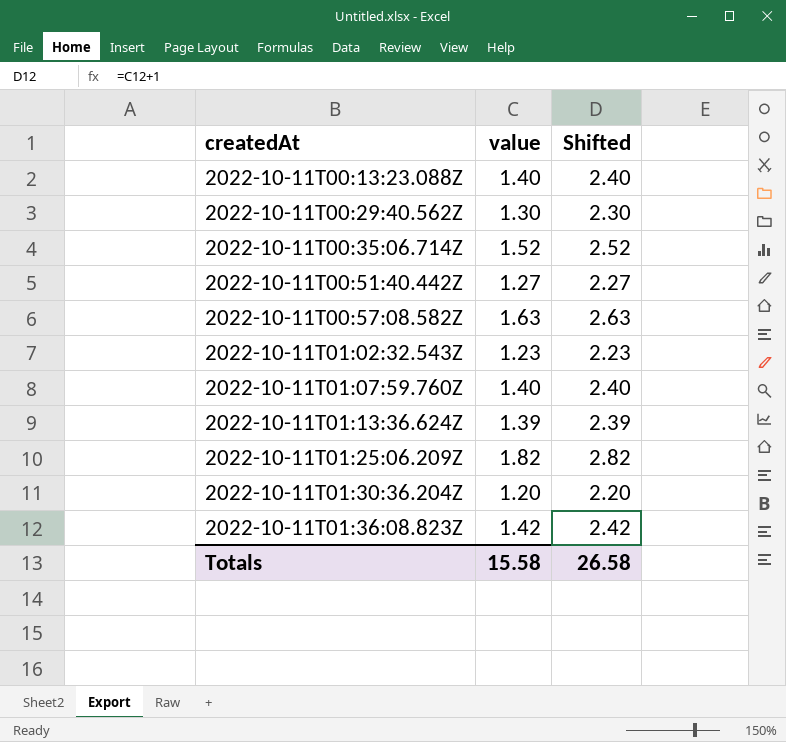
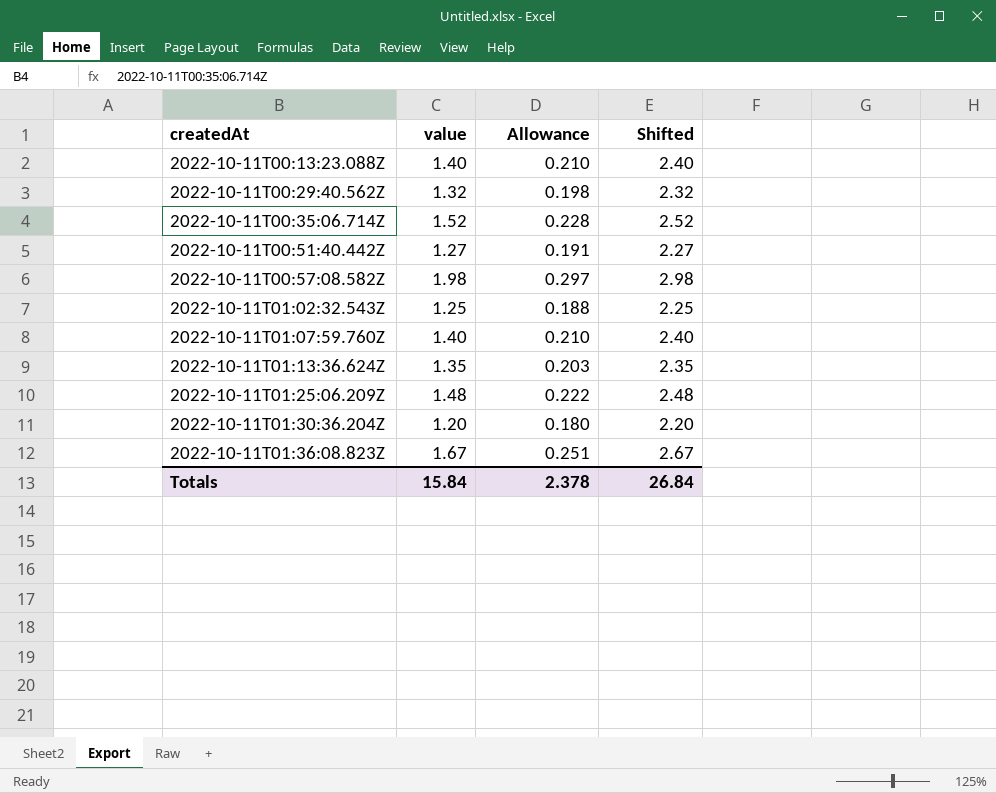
column Allowance | formula: none -> [value] * 0.15
2022-10-11T00:29:40.562Z | value: 1.30 -> 1.32
2022-10-11T00:29:40.562Z | Shifted: 2.30 -> 2.32
2022-10-11T00:57:08.582Z | value: 1.63 -> 1.98
2022-10-11T00:57:08.582Z | Shifted: 2.63 -> 2.98
2022-10-11T01:02:32.543Z | value: 1.23 -> 1.25
2022-10-11T01:02:32.543Z | Shifted: 2.23 -> 2.25
2022-10-11T01:13:36.624Z | value: 1.39 -> 1.35
2022-10-11T01:13:36.624Z | Shifted: 2.39 -> 2.35
2022-10-11T01:25:06.209Z | value: 1.82 -> 1.48
2022-10-11T01:25:06.209Z | Shifted: 2.82 -> 2.48
2022-10-11T01:36:08.823Z | value: 1.42 -> 1.67
2022-10-11T01:36:08.823Z | Shifted: 2.42 -> 2.67
Totals | value: 15.58 -> 15.84
Totals | Shifted: 26.58 -> 26.84

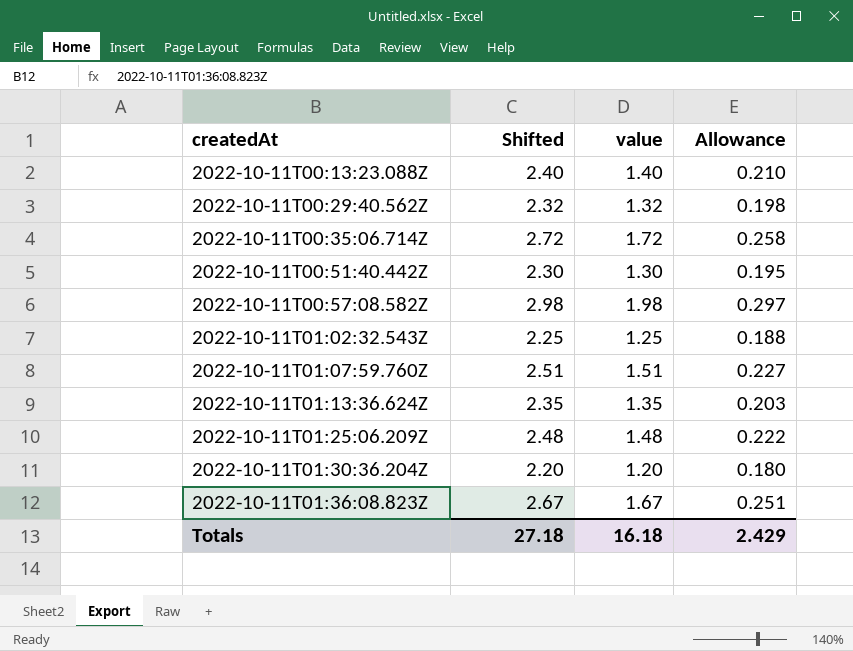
column Shifted | position: 4 -> 2
2022-10-11T00:35:06.714Z | Shifted: 2.52 -> 2.72
2022-10-11T00:35:06.714Z | value: 1.52 -> 1.72
2022-10-11T00:35:06.714Z | Allowance: 0.228 -> 0.258
2022-10-11T00:51:40.442Z | Shifted: 2.27 -> 2.30
2022-10-11T00:51:40.442Z | value: 1.27 -> 1.30
2022-10-11T00:51:40.442Z | Allowance: 0.191 -> 0.195
2022-10-11T01:07:59.760Z | Shifted: 2.40 -> 2.51
2022-10-11T01:07:59.760Z | value: 1.40 -> 1.51
2022-10-11T01:07:59.760Z | Allowance: 0.210 -> 0.227
Totals | Shifted: 26.84 -> 27.18
Totals | value: 15.84 -> 16.18
Totals | Allowance: 2.378 -> 2.429

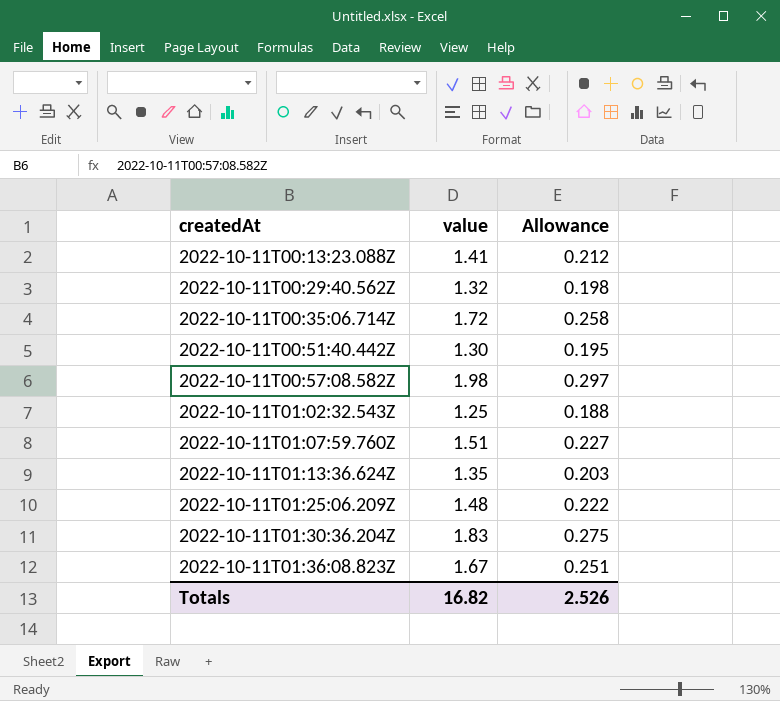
column Shifted | formula: [value] + 1 -> none
2022-10-11T00:13:23.088Z | value: 1.40 -> 1.41
2022-10-11T00:13:23.088Z | Allowance: 0.210 -> 0.212
2022-10-11T01:30:36.204Z | value: 1.20 -> 1.83
2022-10-11T01:30:36.204Z | Allowance: 0.180 -> 0.275
Totals | value: 16.18 -> 16.82
Totals | Allowance: 2.429 -> 2.526

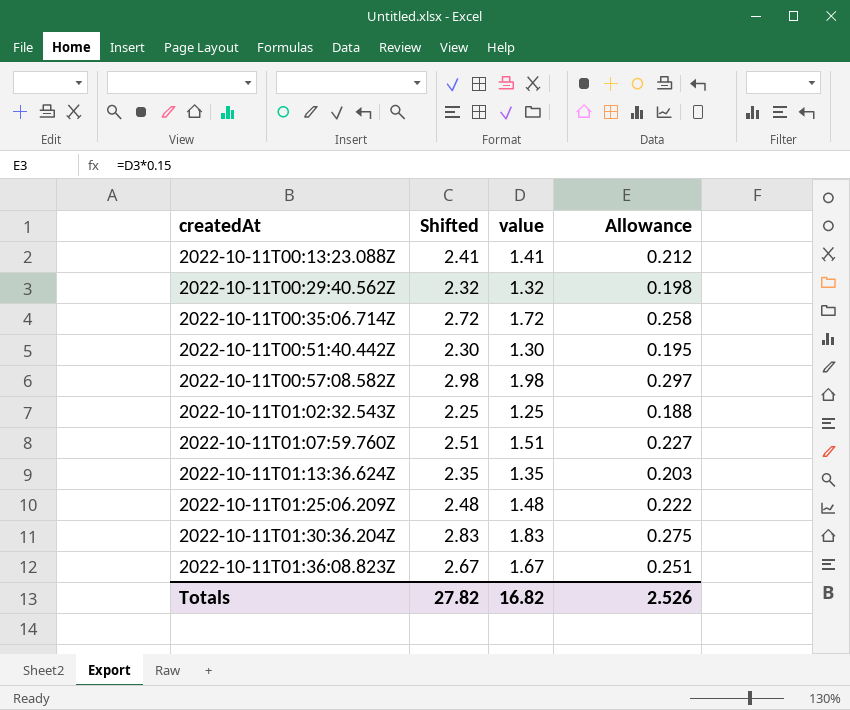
column Shifted | formula: none -> [value] + 1

